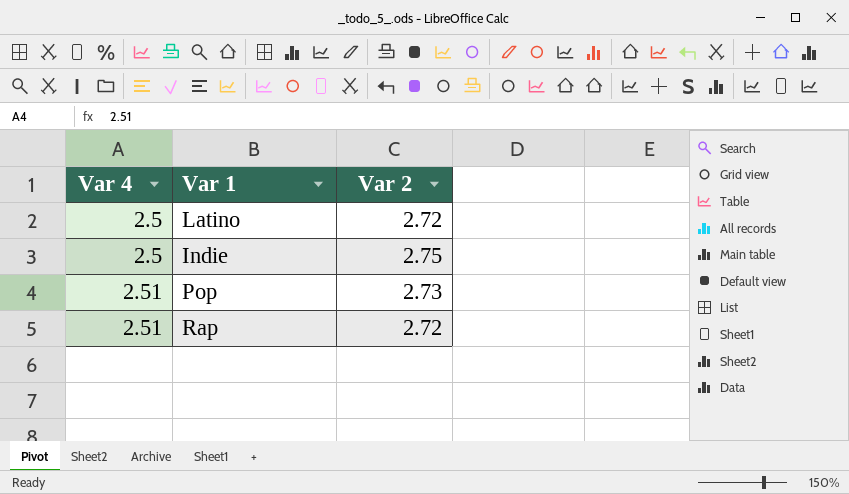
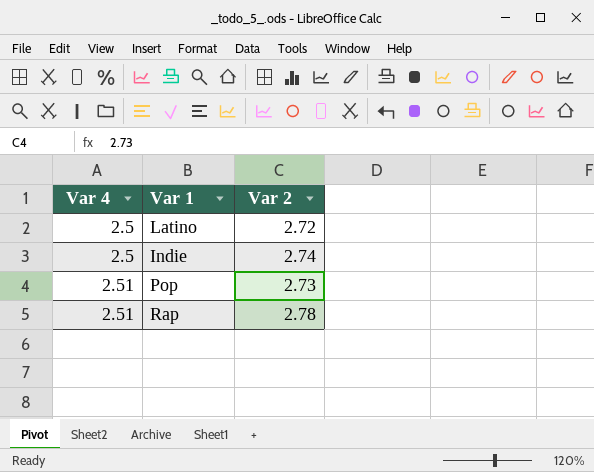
Indie | Var 2: 2.75 -> 2.74
Rap | Var 2: 2.72 -> 2.78

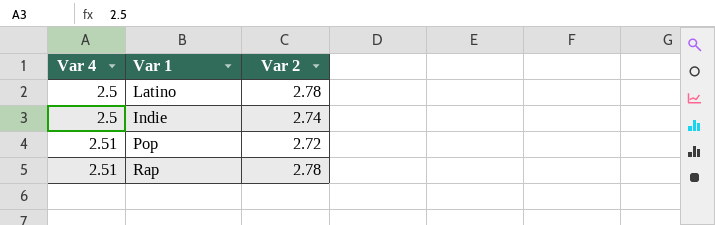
Latino | Var 2: 2.72 -> 2.78
Pop | Var 2: 2.73 -> 2.72

